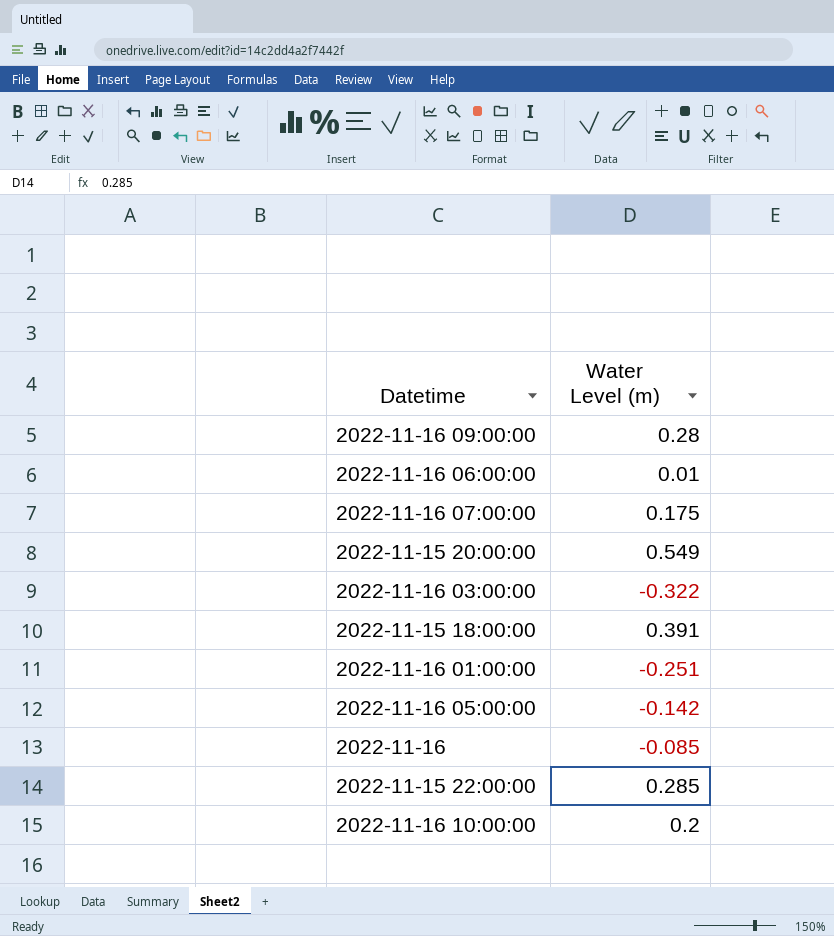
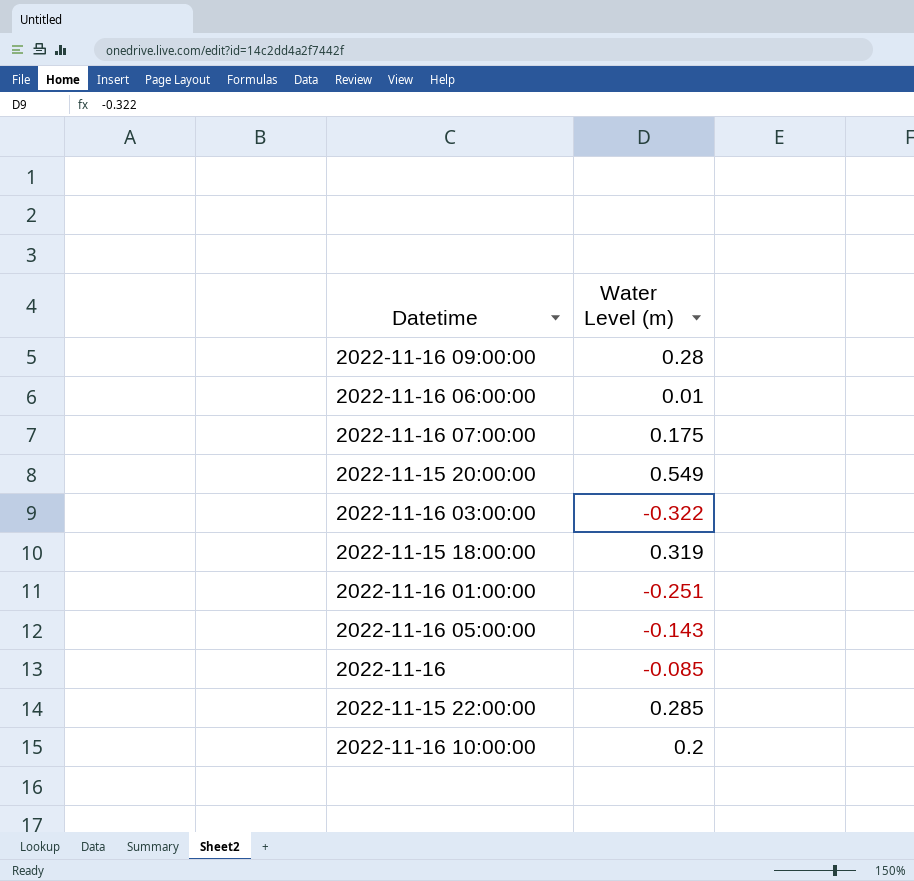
2022-11-15 18:00:00 | Water Level (m): 0.391 -> 0.319
2022-11-16 05:00:00 | Water Level (m): -0.142 -> -0.143

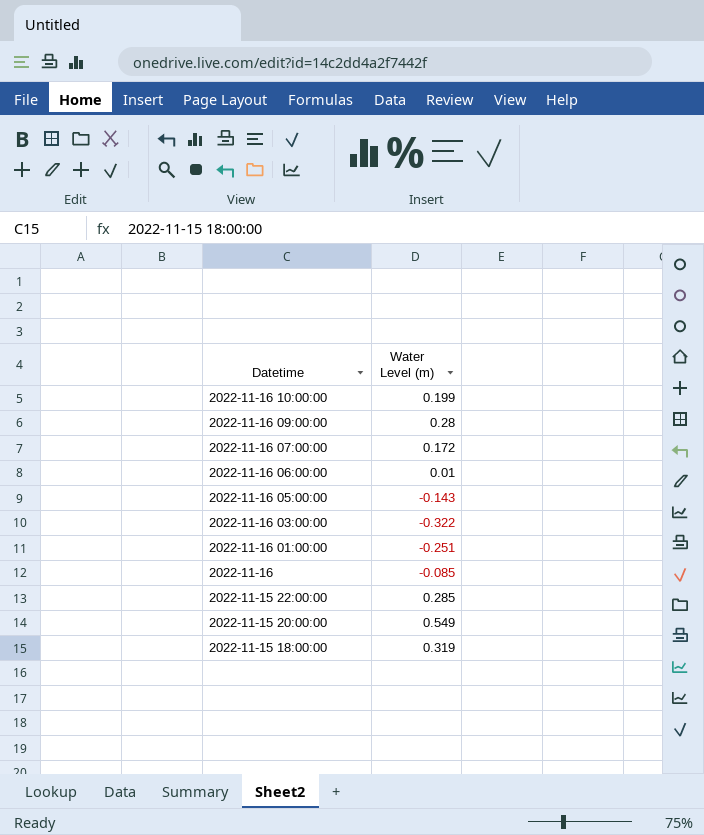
row order: none -> Datetime descending
2022-11-16 10:00:00 | Water Level (m): 0.2 -> 0.199
2022-11-16 07:00:00 | Water Level (m): 0.175 -> 0.172

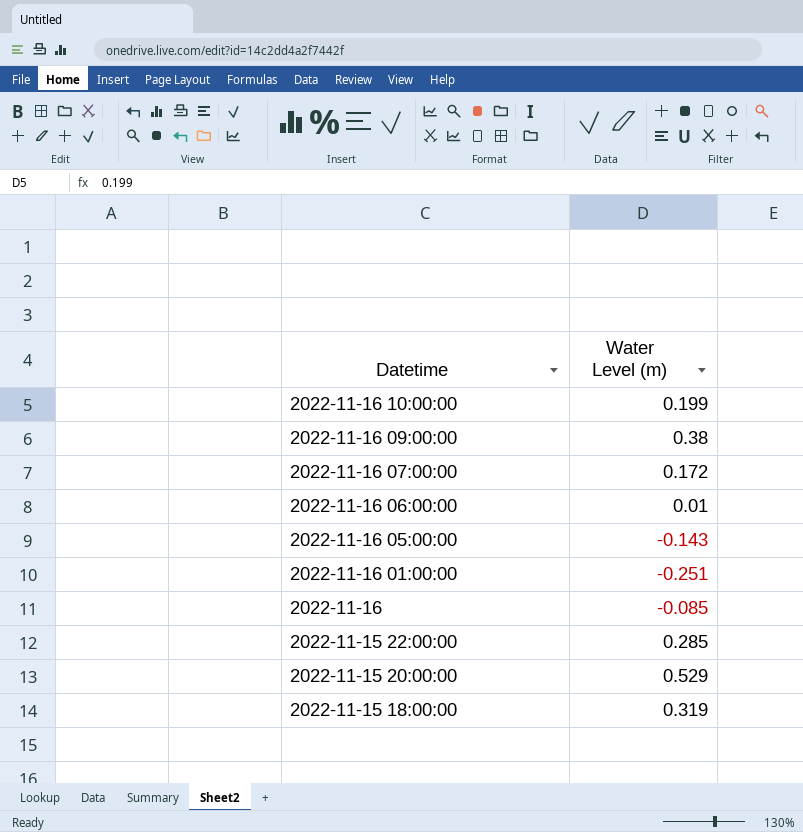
row 2022-11-16 03:00:00: -0.322 -> none
2022-11-16 09:00:00 | Water Level (m): 0.28 -> 0.38
2022-11-15 20:00:00 | Water Level (m): 0.549 -> 0.529

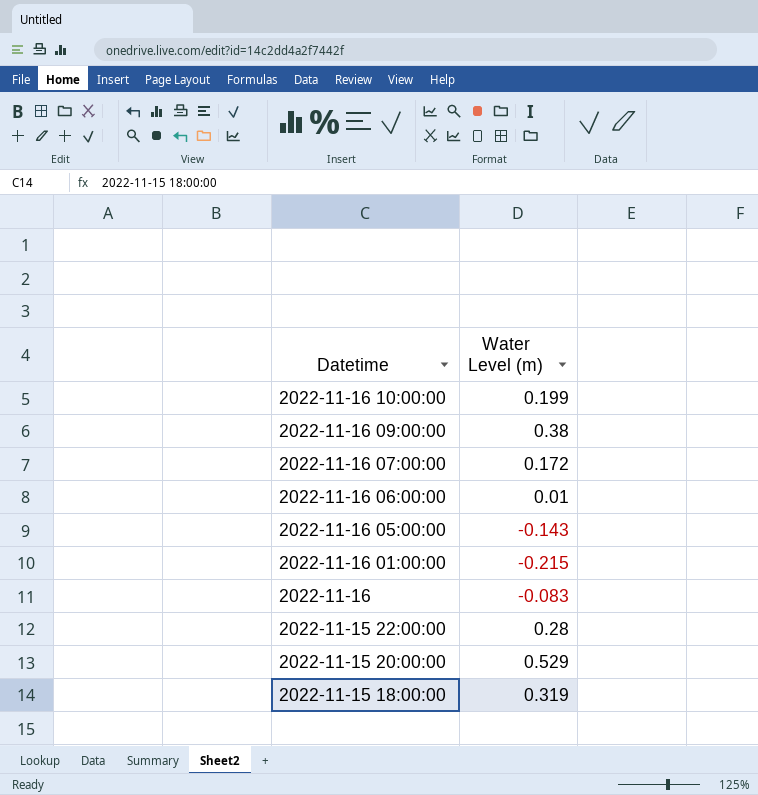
2022-11-16 01:00:00 | Water Level (m): -0.251 -> -0.215
2022-11-16 | Water Level (m): -0.085 -> -0.083
2022-11-15 22:00:00 | Water Level (m): 0.285 -> 0.28

